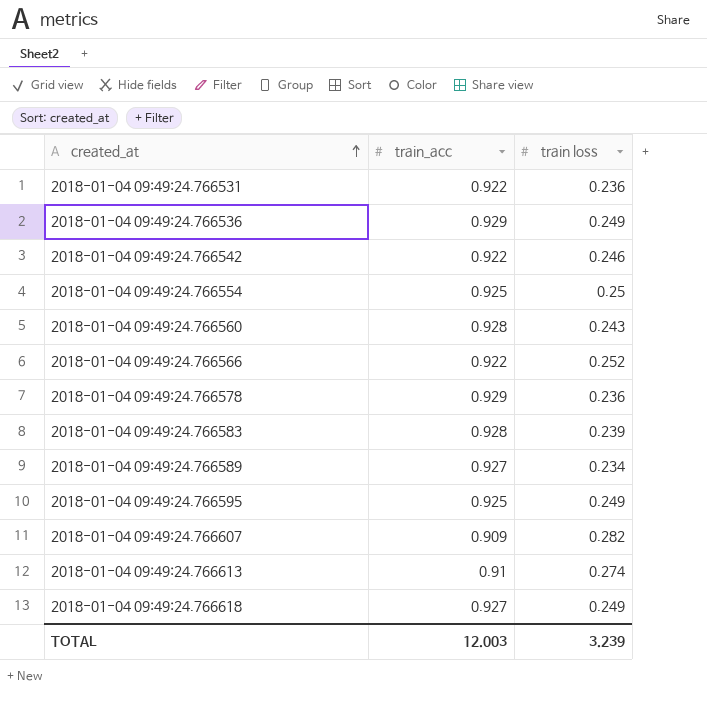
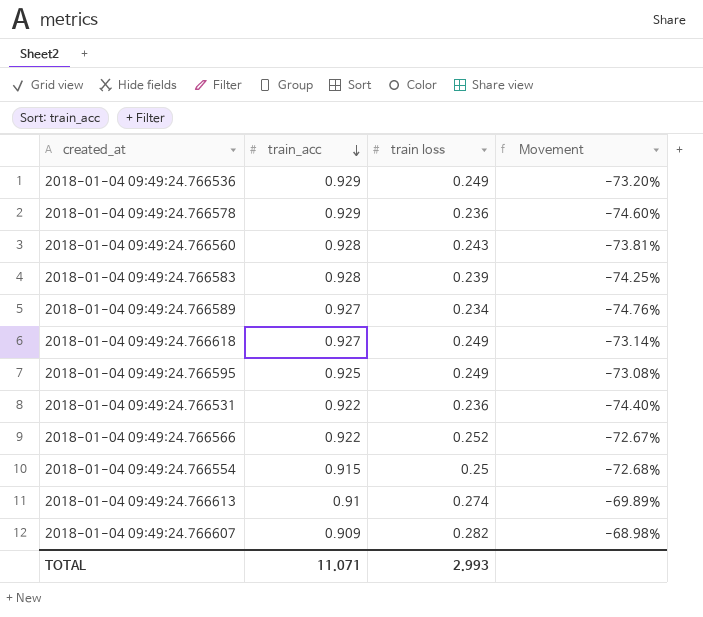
row order: created_at ascending -> train_acc descending
column Movement | formula: none -> ([train loss] - [train_acc]) / [train_acc]
row 2018-01-04 09:49:24.766542: 0.922 | 0.246 -> none
2018-01-04 09:49:24.766554 | train_acc: 0.925 -> 0.915
TOTAL | train_acc: 12.003 -> 11.071
TOTAL | train loss: 3.239 -> 2.993

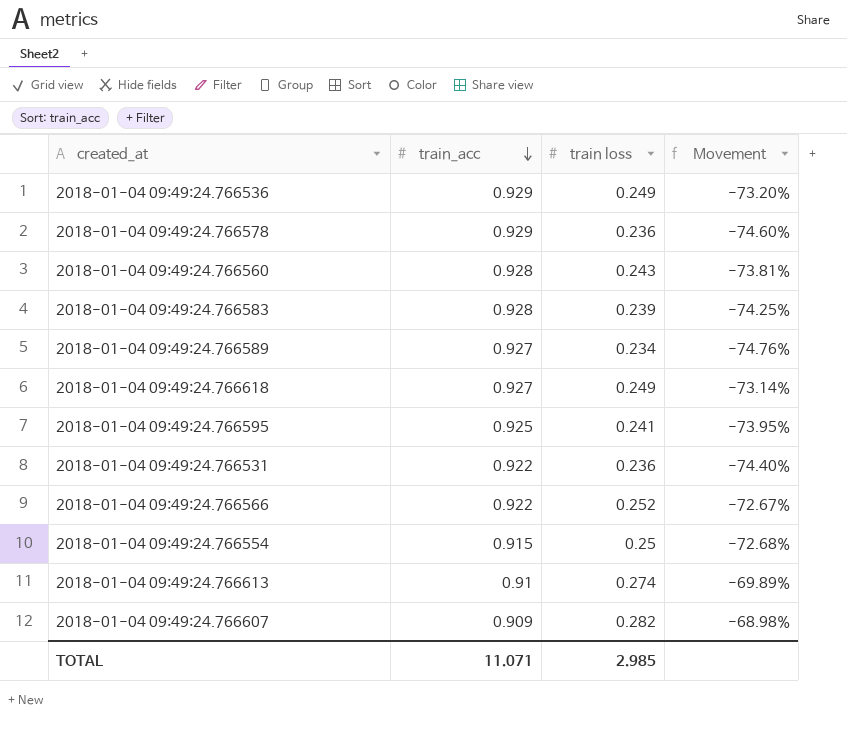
2018-01-04 09:49:24.766595 | train loss: 0.249 -> 0.241
2018-01-04 09:49:24.766595 | Movement: -73.08% -> -73.95%
TOTAL | train loss: 2.993 -> 2.985

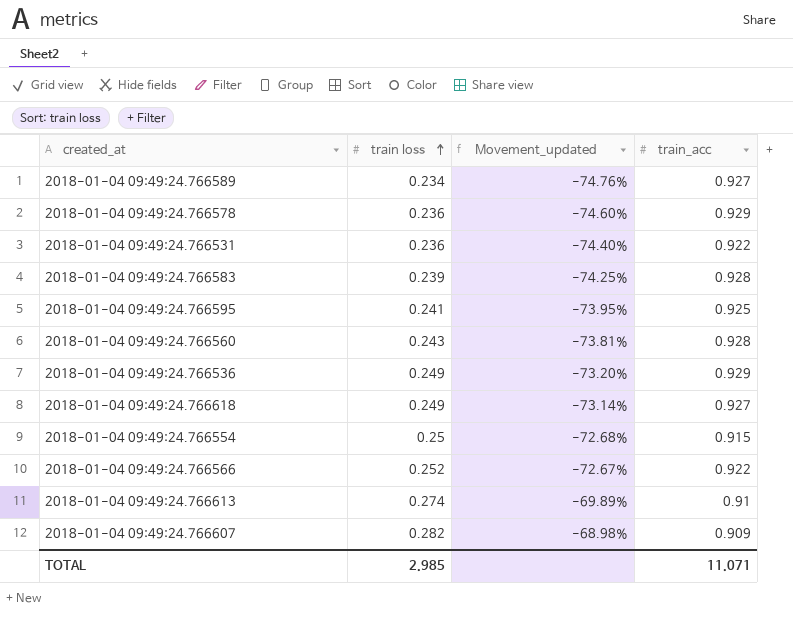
row order: train_acc descending -> train loss ascending
column name: Movement -> Movement_updated
column train_acc | position: 2 -> 4

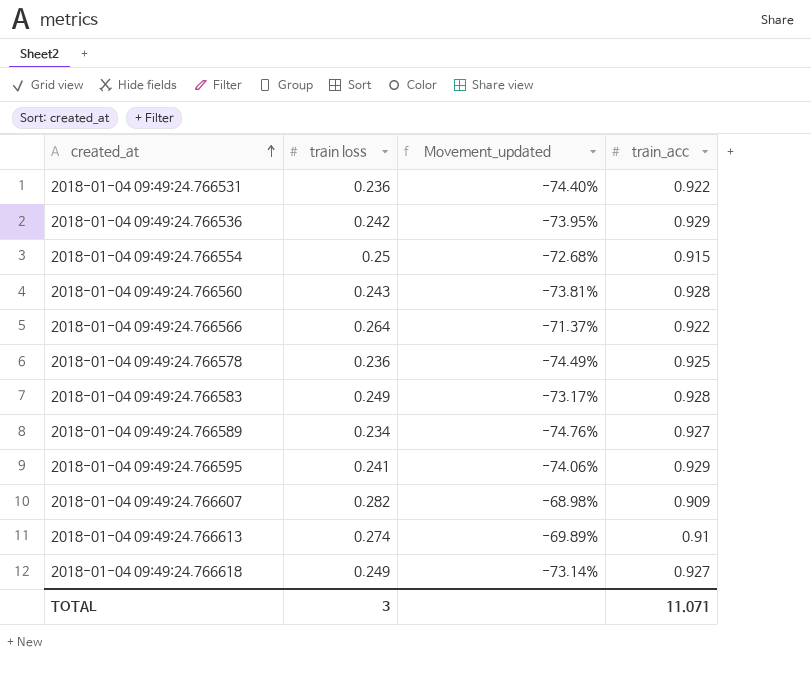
row order: train loss ascending -> created_at ascending
2018-01-04 09:49:24.766536 | train loss: 0.249 -> 0.242
2018-01-04 09:49:24.766536 | Movement_updated: -73.20% -> -73.95%
2018-01-04 09:49:24.766566 | train loss: 0.252 -> 0.264
2018-01-04 09:49:24.766566 | Movement_updated: -72.67% -> -71.37%
2018-01-04 09:49:24.766578 | Movement_updated: -74.60% -> -74.49%
2018-01-04 09:49:24.766578 | train_acc: 0.929 -> 0.925
2018-01-04 09:49:24.766583 | train loss: 0.239 -> 0.249
2018-01-04 09:49:24.766583 | Movement_updated: -74.25% -> -73.17%
2018-01-04 09:49:24.766595 | Movement_updated: -73.95% -> -74.06%
2018-01-04 09:49:24.766595 | train_acc: 0.925 -> 0.929
TOTAL | train loss: 2.985 -> 3

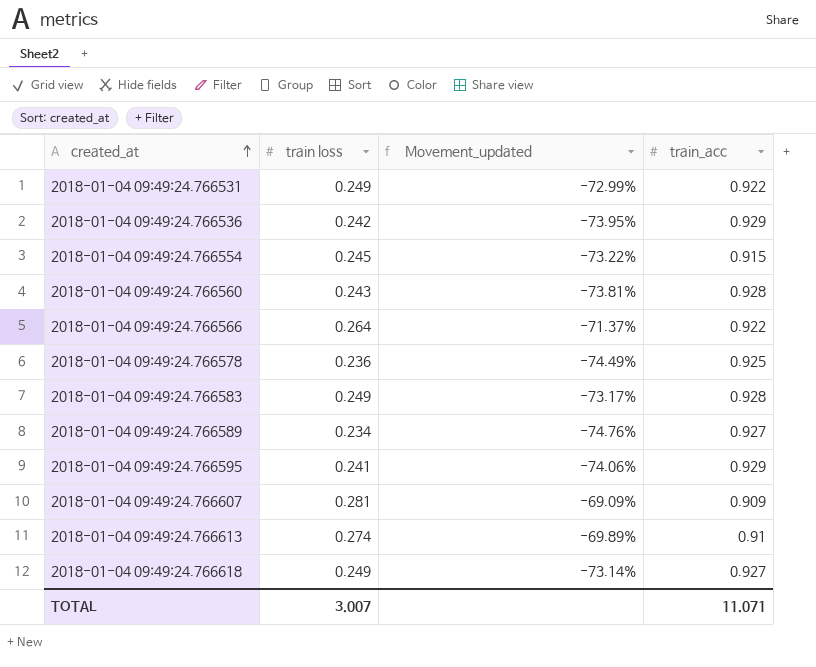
2018-01-04 09:49:24.766531 | train loss: 0.236 -> 0.249
2018-01-04 09:49:24.766531 | Movement_updated: -74.40% -> -72.99%
2018-01-04 09:49:24.766554 | train loss: 0.25 -> 0.245
2018-01-04 09:49:24.766554 | Movement_updated: -72.68% -> -73.22%
2018-01-04 09:49:24.766607 | train loss: 0.282 -> 0.281
2018-01-04 09:49:24.766607 | Movement_updated: -68.98% -> -69.09%
TOTAL | train loss: 3 -> 3.007

